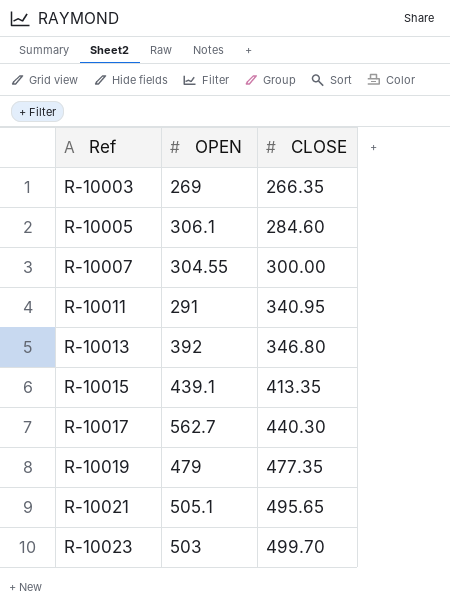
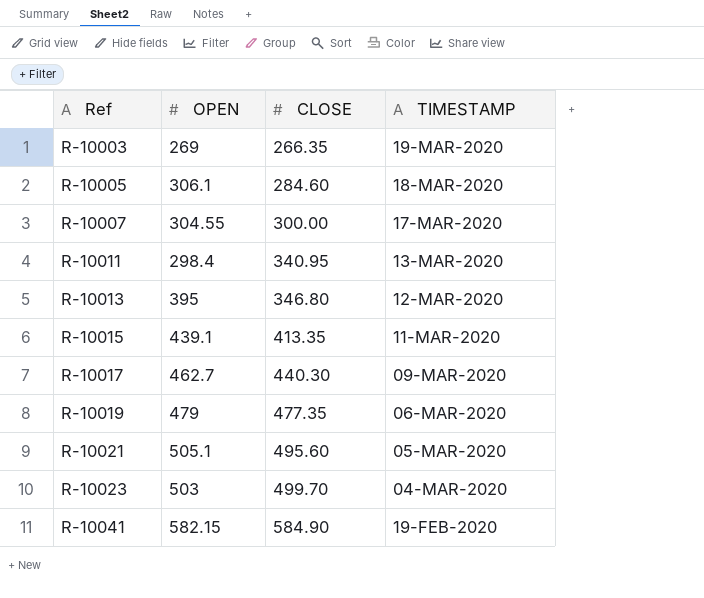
column TIMESTAMP | position: none -> 4
R-10011 | OPEN: 291 -> 298.4
R-10013 | OPEN: 392 -> 395
R-10017 | OPEN: 562.7 -> 462.7
R-10021 | CLOSE: 495.65 -> 495.60
row R-10041: none -> 582.15 | 584.90 | 19-FEB-2020

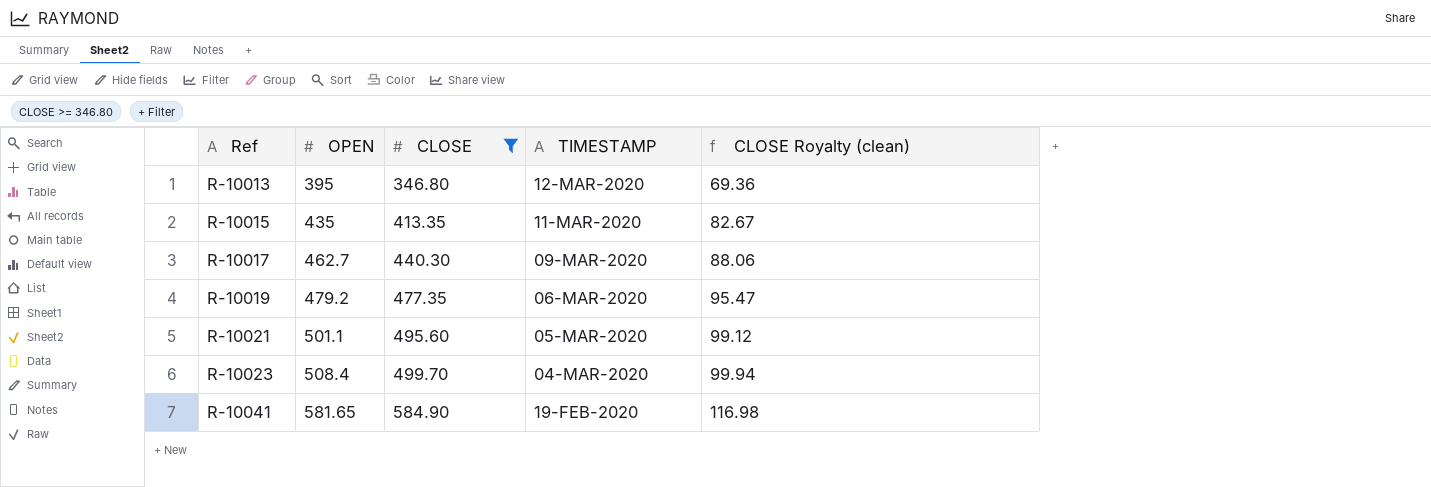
filter: none -> CLOSE >= 346.80
column CLOSE Royalty (clean) | formula: none -> [CLOSE] * 0.2
R-10015 | OPEN: 439.1 -> 435
R-10019 | OPEN: 479 -> 479.2
R-10021 | OPEN: 505.1 -> 501.1
R-10023 | OPEN: 503 -> 508.4
R-10041 | OPEN: 582.15 -> 581.65

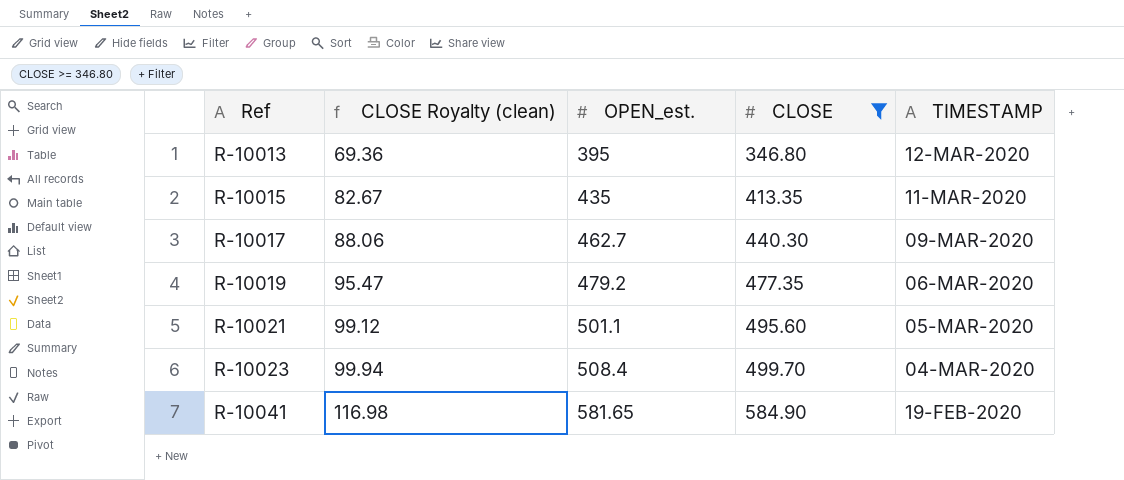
column CLOSE Royalty (clean) | position: 5 -> 2
column name: OPEN -> OPEN_est.

